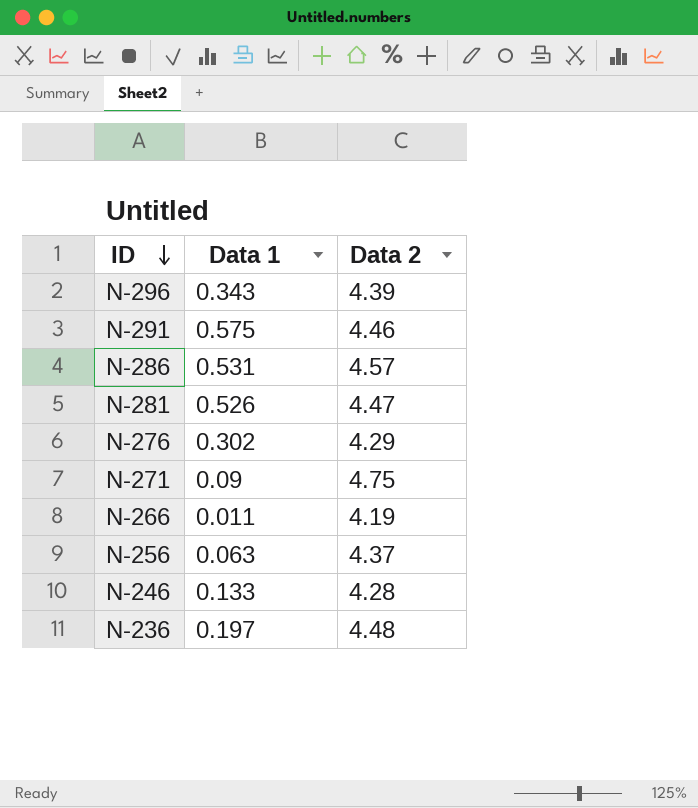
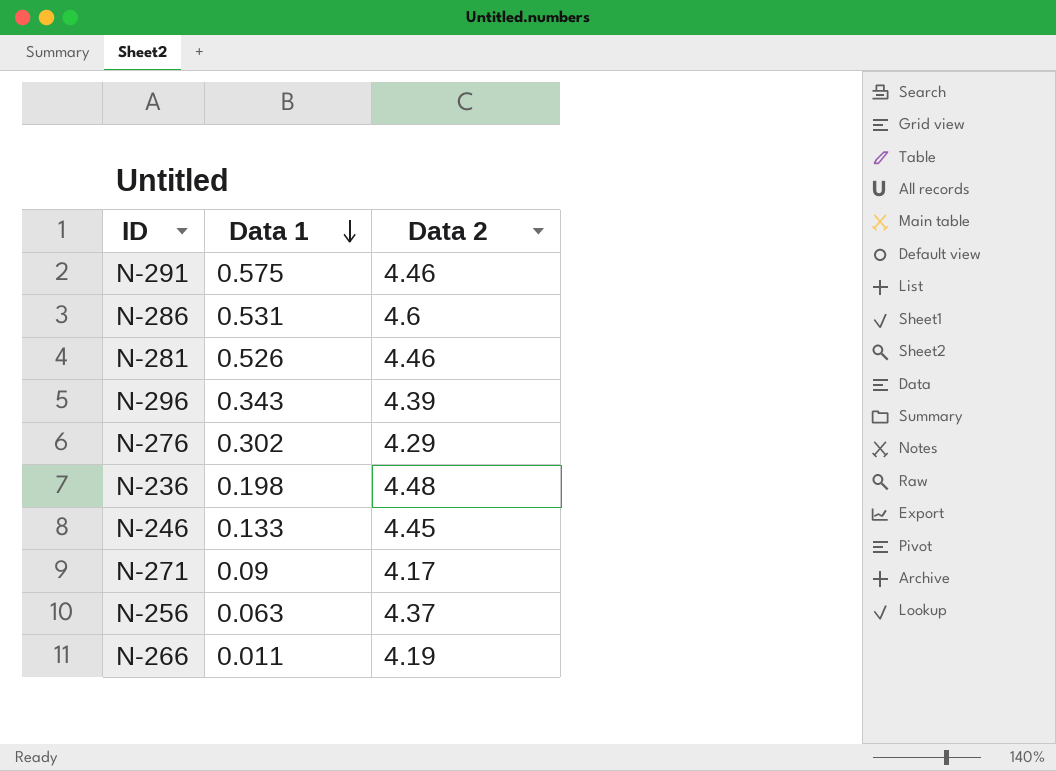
row order: ID descending -> Data 1 descending
N-286 | Data 2: 4.57 -> 4.6
N-281 | Data 2: 4.47 -> 4.46
N-236 | Data 1: 0.197 -> 0.198
N-246 | Data 2: 4.28 -> 4.45
N-271 | Data 2: 4.75 -> 4.17

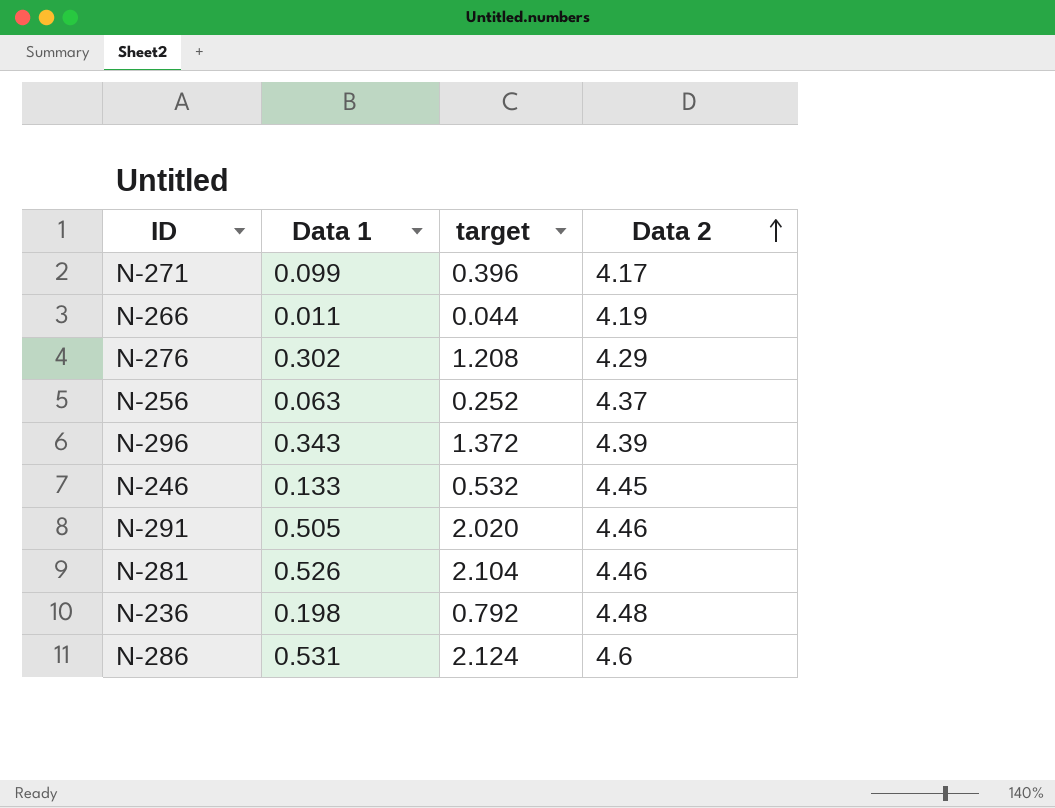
row order: Data 1 descending -> Data 2 ascending
column target | formula: none -> [Data 1] * 4
N-271 | Data 1: 0.09 -> 0.099
N-291 | Data 1: 0.575 -> 0.505

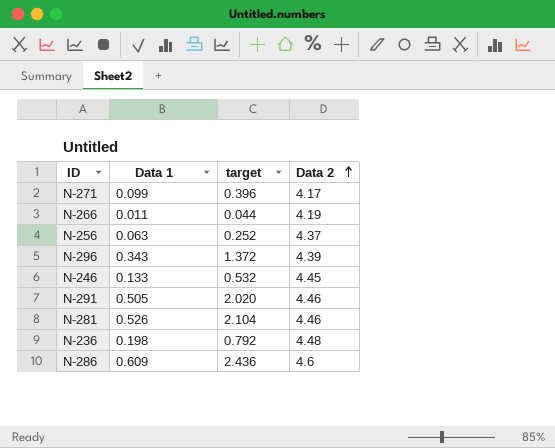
row N-276: 0.302 | 1.208 | 4.29 -> none
N-286 | Data 1: 0.531 -> 0.609
N-286 | target: 2.124 -> 2.436

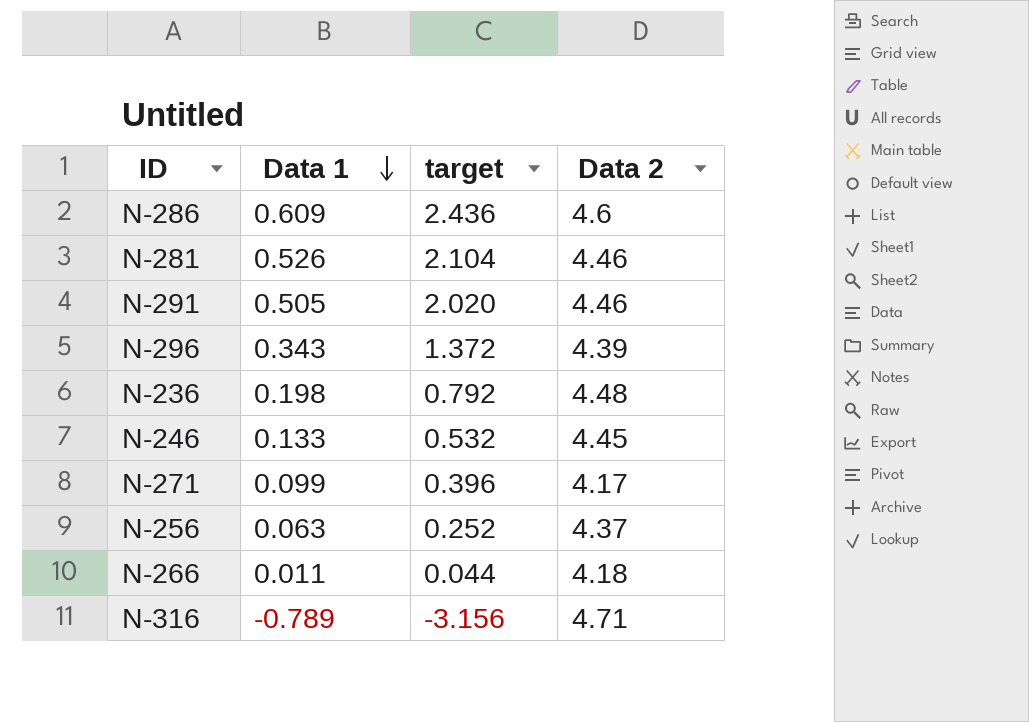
row order: Data 2 ascending -> Data 1 descending
N-266 | Data 2: 4.19 -> 4.18
row N-316: none -> -0.789 | -3.156 | 4.71

